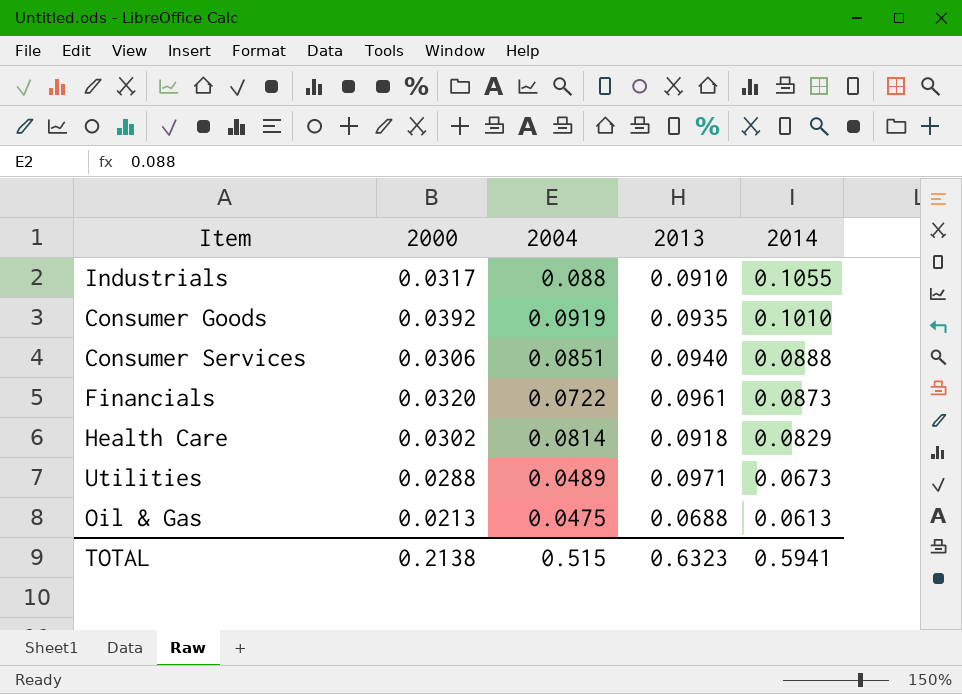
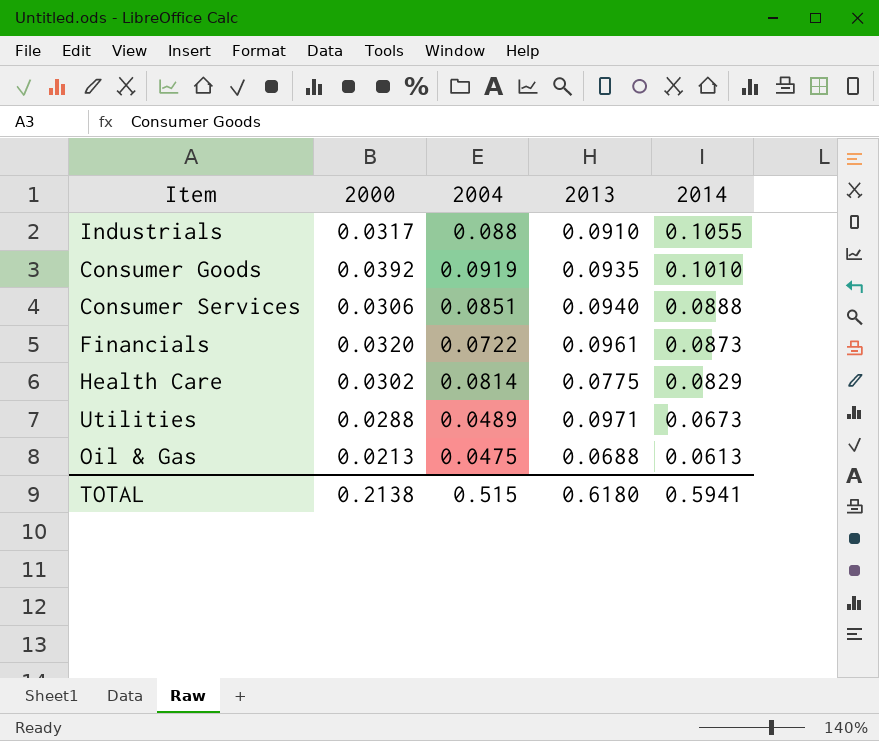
Health Care | 2013: 0.0918 -> 0.0775
TOTAL | 2013: 0.6323 -> 0.6180

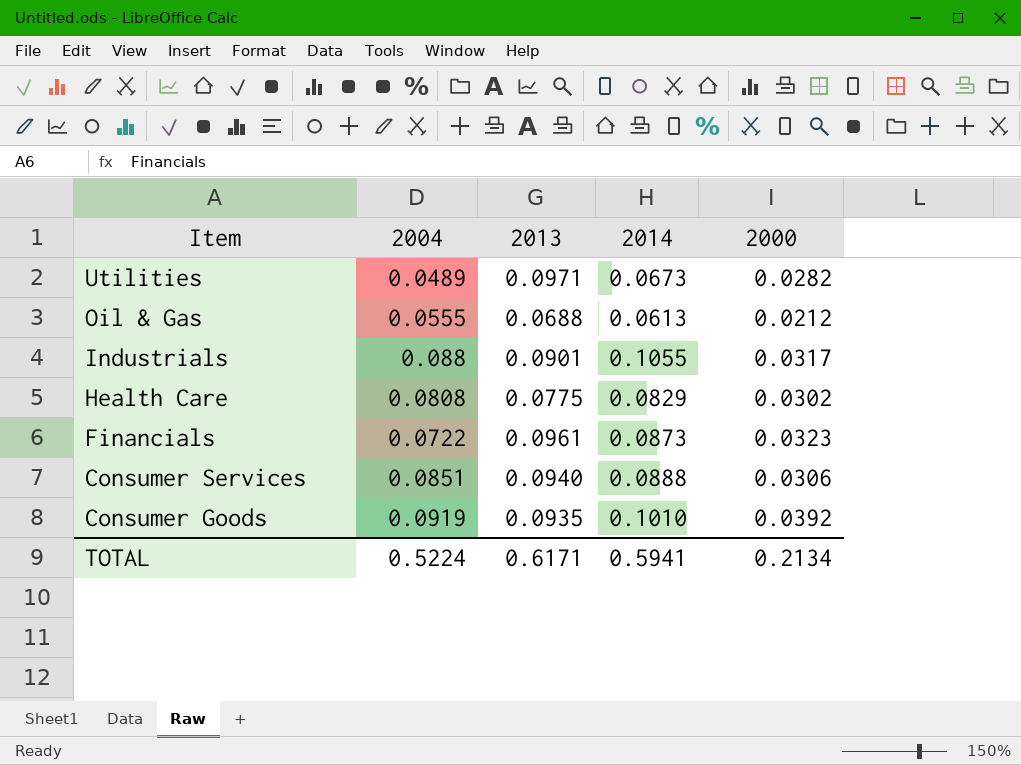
row order: 2014 descending -> Item descending
column 2000 | position: 2 -> 5
Utilities | 2000: 0.0288 -> 0.0282
Oil & Gas | 2004: 0.0475 -> 0.0555
Oil & Gas | 2000: 0.0213 -> 0.0212
Industrials | 2013: 0.0910 -> 0.0901
Health Care | 2004: 0.0814 -> 0.0808
Financials | 2000: 0.0320 -> 0.0323
TOTAL | 2004: 0.515 -> 0.5224
TOTAL | 2013: 0.6180 -> 0.6171
TOTAL | 2000: 0.2138 -> 0.2134

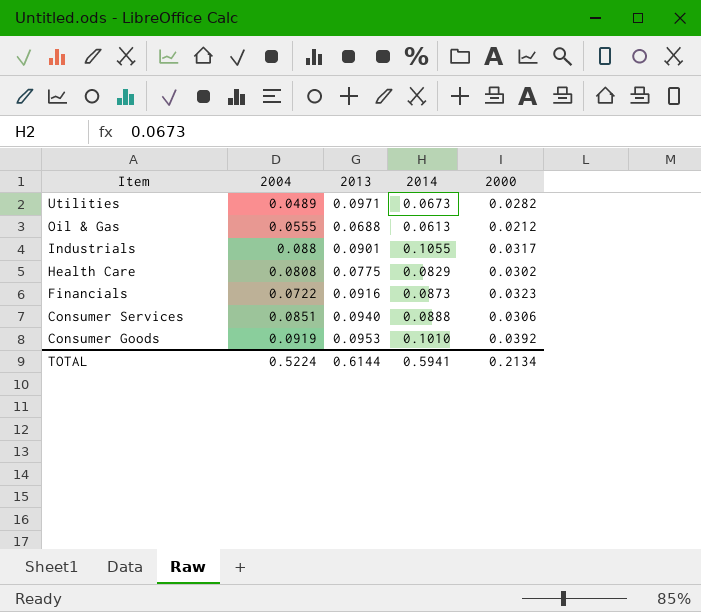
Financials | 2013: 0.0961 -> 0.0916
Consumer Goods | 2013: 0.0935 -> 0.0953
TOTAL | 2013: 0.6171 -> 0.6144

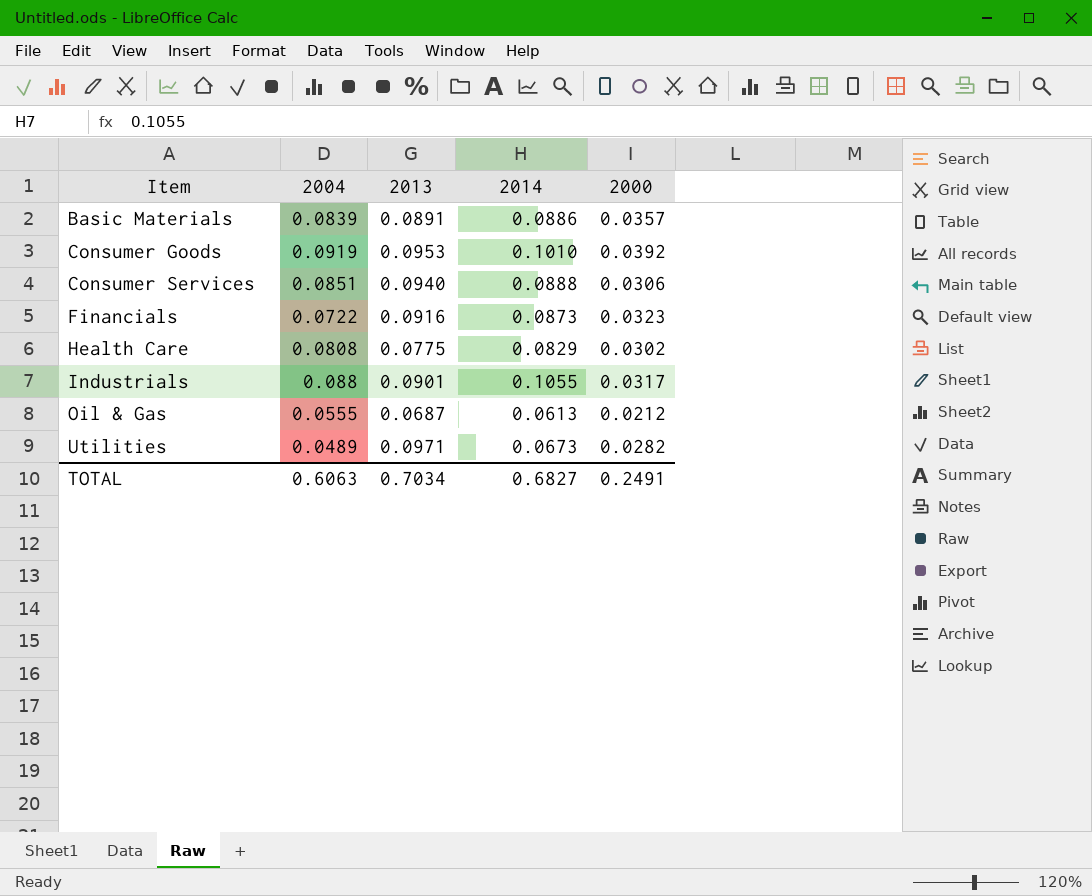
row order: Item descending -> Item ascending
row Basic Materials: none -> 0.0839 | 0.0891 | 0.0886 | 0.0357
Oil & Gas | 2013: 0.0688 -> 0.0687
TOTAL | 2004: 0.5224 -> 0.6063
TOTAL | 2013: 0.6144 -> 0.7034
TOTAL | 2014: 0.5941 -> 0.6827
TOTAL | 2000: 0.2134 -> 0.2491

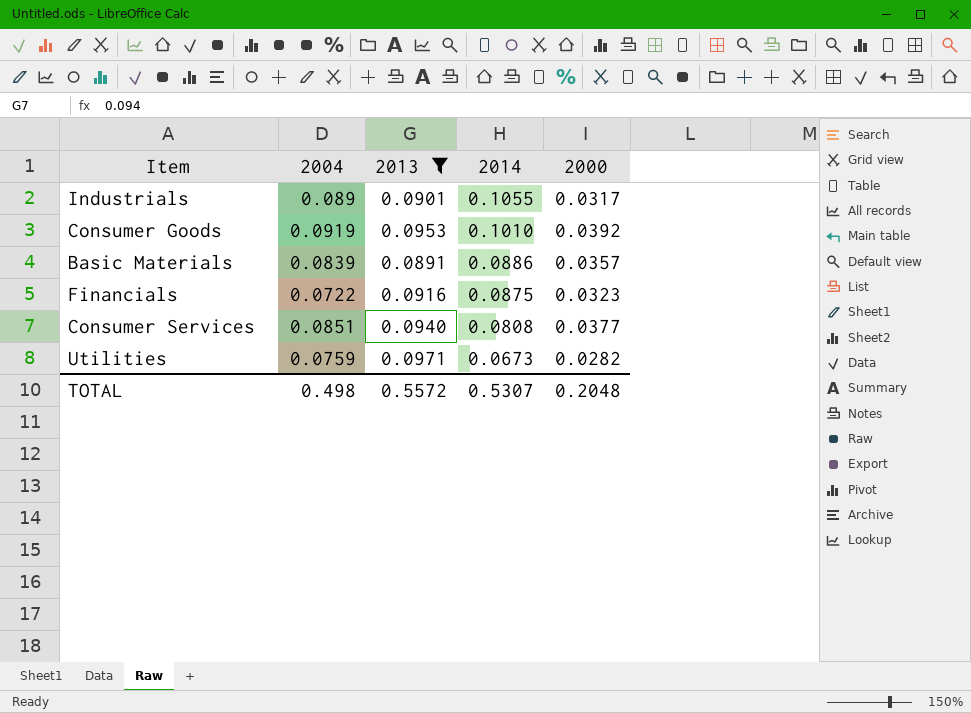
filter: none -> 2013 >= 0.0891
row order: Item ascending -> 2014 descending
Industrials | 2004: 0.088 -> 0.089
Financials | 2014: 0.0873 -> 0.0875
Consumer Services | 2014: 0.0888 -> 0.0808
Consumer Services | 2000: 0.0306 -> 0.0377
Utilities | 2004: 0.0489 -> 0.0759
TOTAL | 2004: 0.6063 -> 0.498
TOTAL | 2013: 0.7034 -> 0.5572
TOTAL | 2014: 0.6827 -> 0.5307
TOTAL | 2000: 0.2491 -> 0.2048

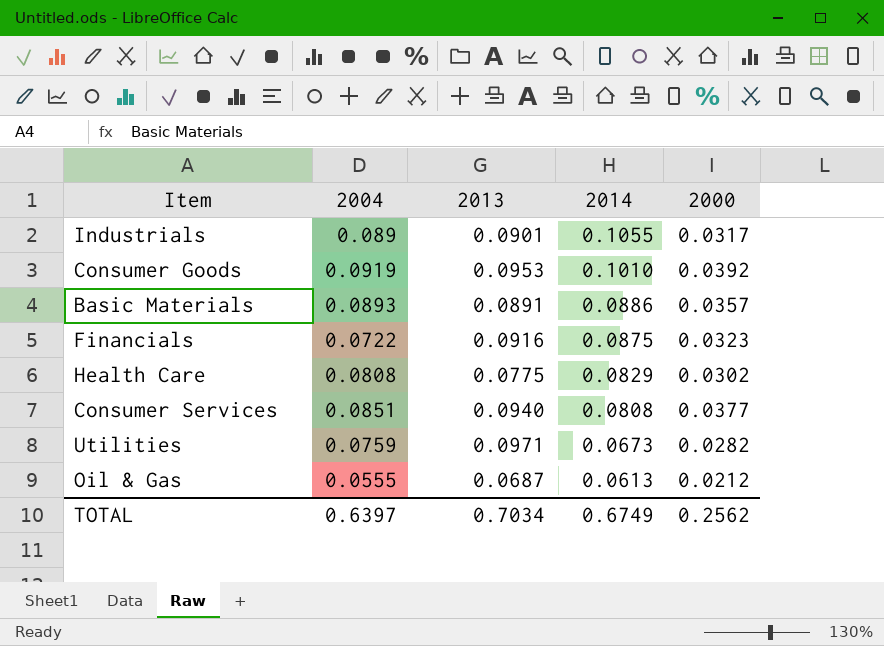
filter: 2013 >= 0.0891 -> none
Basic Materials | 2004: 0.0839 -> 0.0893
TOTAL | 2004: 0.498 -> 0.6397
TOTAL | 2013: 0.5572 -> 0.7034
TOTAL | 2014: 0.5307 -> 0.6749
TOTAL | 2000: 0.2048 -> 0.2562

